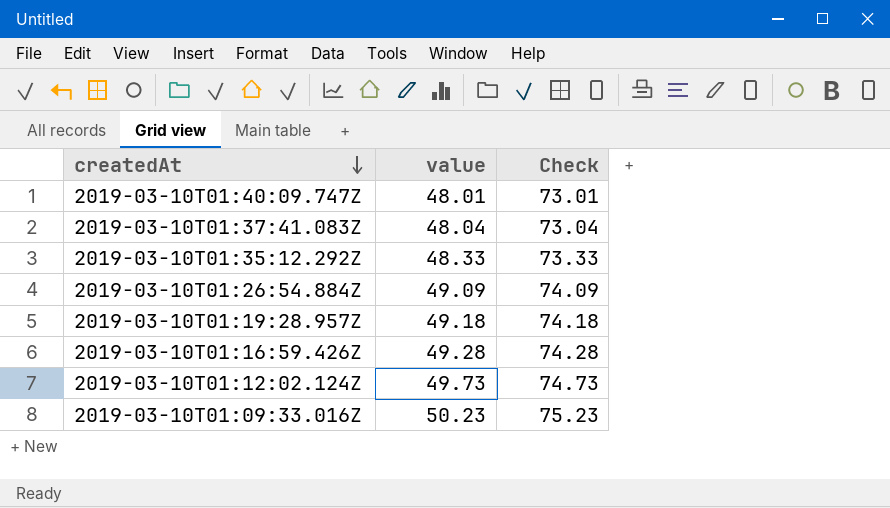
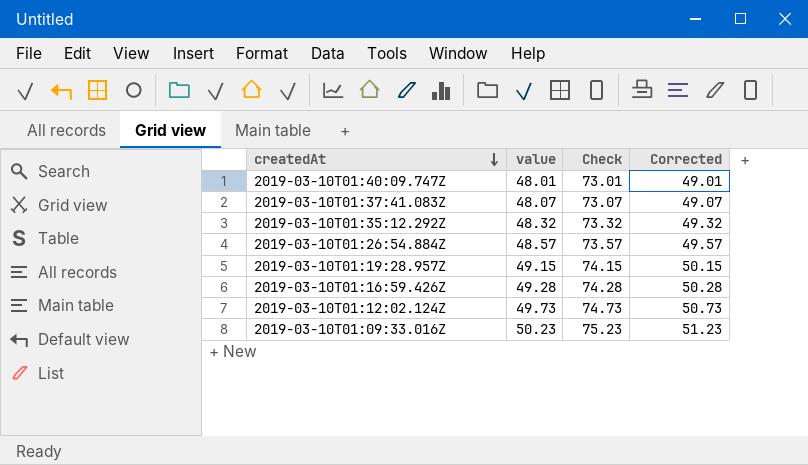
column Corrected | formula: none -> [value] + 1
2019-03-10T01:37:41.083Z | value: 48.04 -> 48.07
2019-03-10T01:37:41.083Z | Check: 73.04 -> 73.07
2019-03-10T01:35:12.292Z | value: 48.33 -> 48.32
2019-03-10T01:35:12.292Z | Check: 73.33 -> 73.32
2019-03-10T01:26:54.884Z | value: 49.09 -> 48.57
2019-03-10T01:26:54.884Z | Check: 74.09 -> 73.57
2019-03-10T01:19:28.957Z | value: 49.18 -> 49.15
2019-03-10T01:19:28.957Z | Check: 74.18 -> 74.15

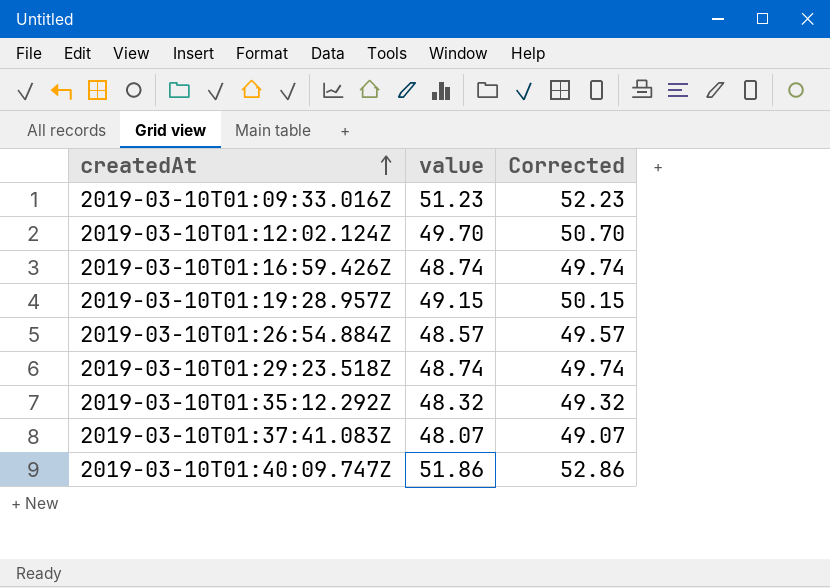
row order: createdAt descending -> createdAt ascending
column Check | formula: [value] + 25 -> none
2019-03-10T01:09:33.016Z | value: 50.23 -> 51.23
2019-03-10T01:09:33.016Z | Corrected: 51.23 -> 52.23
2019-03-10T01:12:02.124Z | value: 49.73 -> 49.70
2019-03-10T01:12:02.124Z | Corrected: 50.73 -> 50.70
2019-03-10T01:16:59.426Z | value: 49.28 -> 48.74
2019-03-10T01:16:59.426Z | Corrected: 50.28 -> 49.74
row 2019-03-10T01:29:23.518Z: none -> 48.74 | 49.74
2019-03-10T01:40:09.747Z | value: 48.01 -> 51.86
2019-03-10T01:40:09.747Z | Corrected: 49.01 -> 52.86

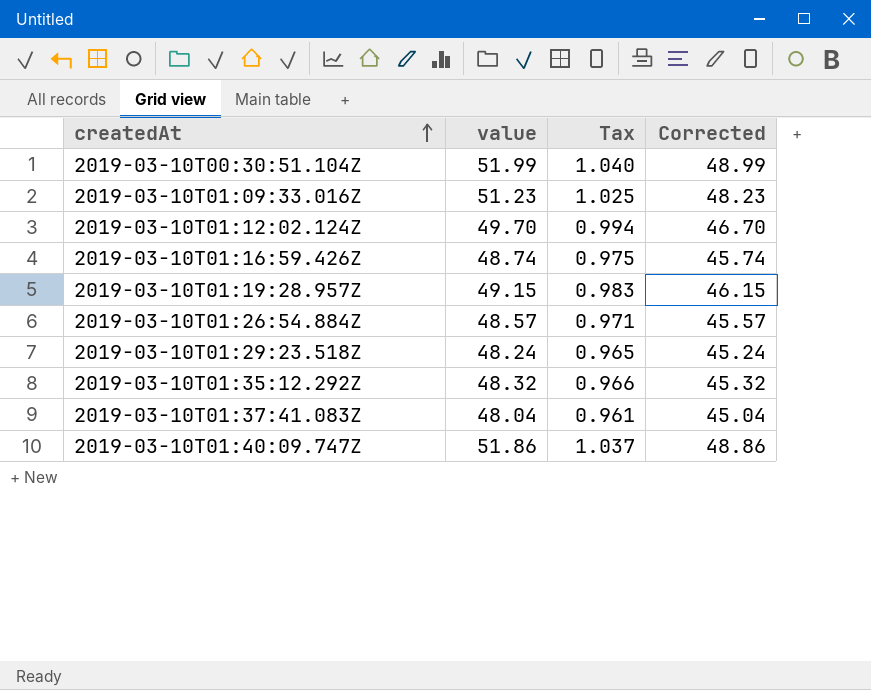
column Tax | formula: none -> [value] * 0.02
column Corrected | formula: [value] + 1 -> [value] - 3
row 2019-03-10T00:30:51.104Z: none -> 51.99 | 1.040 | 48.99
2019-03-10T01:29:23.518Z | value: 48.74 -> 48.24
2019-03-10T01:37:41.083Z | value: 48.07 -> 48.04

